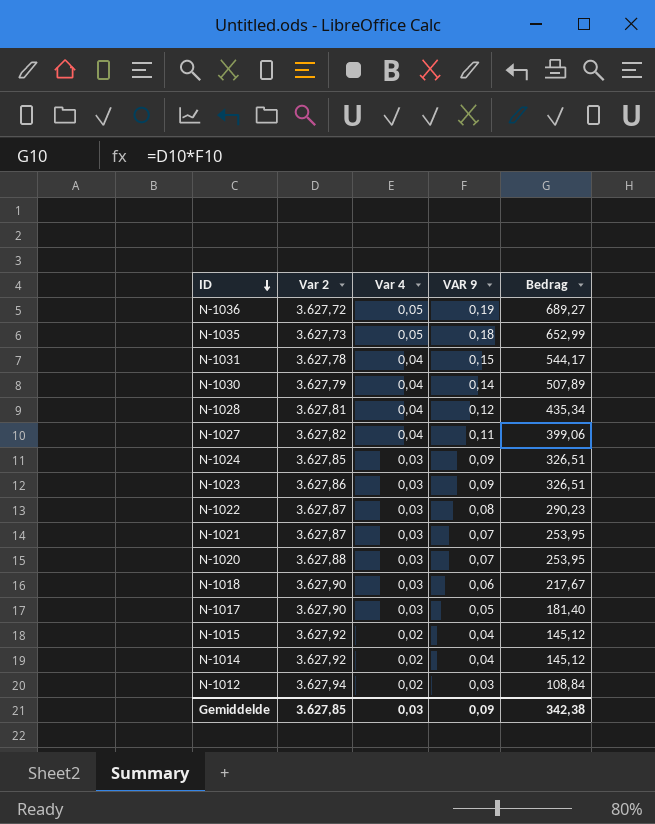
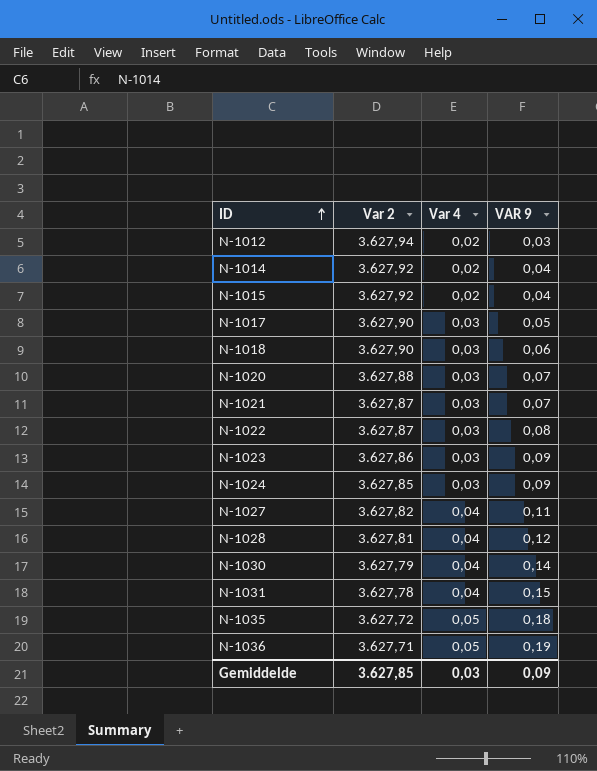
row order: ID descending -> ID ascending
column Bedrag | formula: [Var 2] * [VAR 9] -> none
N-1035 | Var 2: 3.627,73 -> 3.627,72
N-1036 | Var 2: 3.627,72 -> 3.627,71

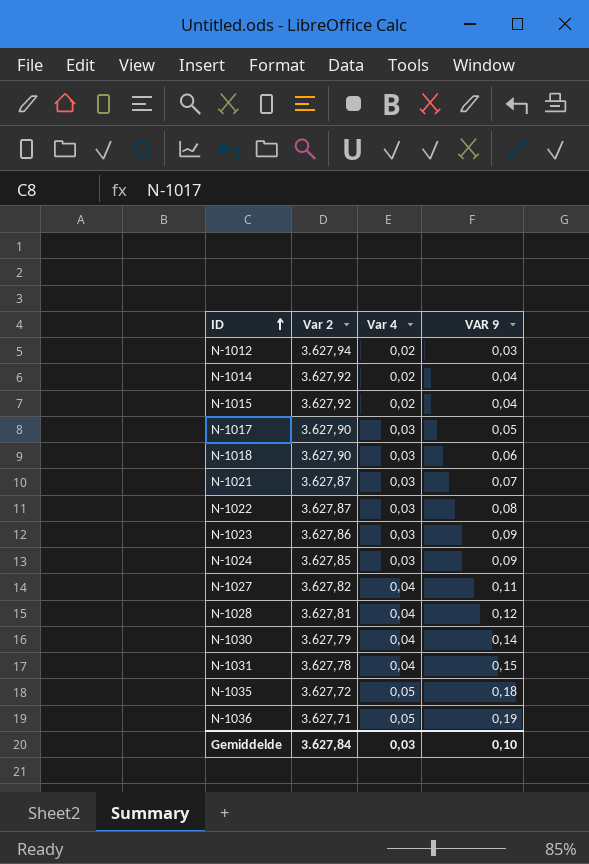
row N-1020: 3.627,88 | 0,03 | 0,07 -> none
Gemiddelde | Var 2: 3.627,85 -> 3.627,84
Gemiddelde | VAR 9: 0,09 -> 0,10

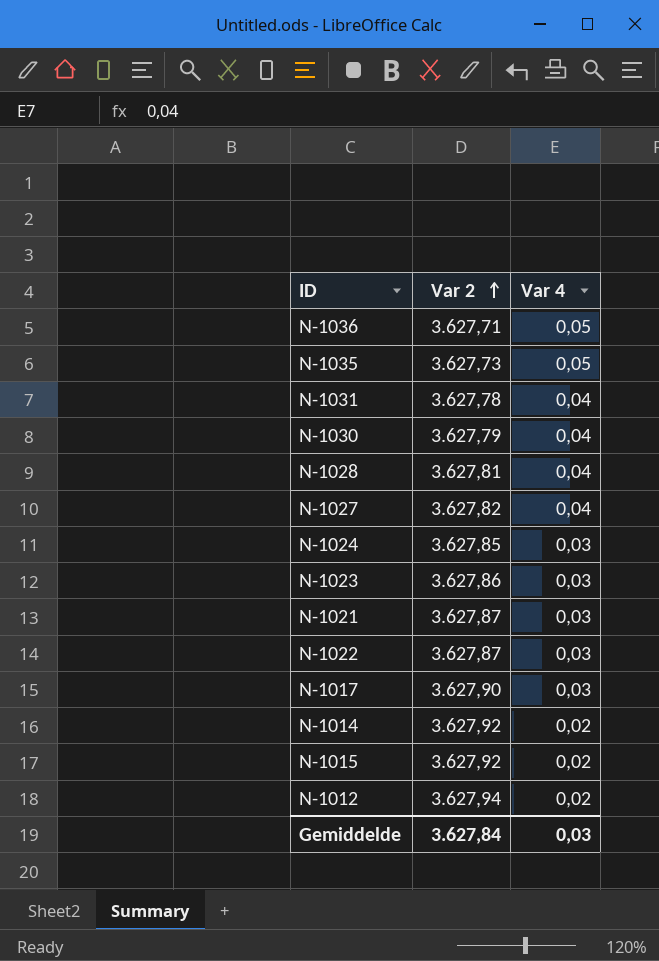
row order: ID ascending -> Var 2 ascending
column VAR 9 | position: 4 -> none
row N-1018: 3.627,90 | 0,03 | 0,06 -> none
N-1035 | Var 2: 3.627,72 -> 3.627,73

